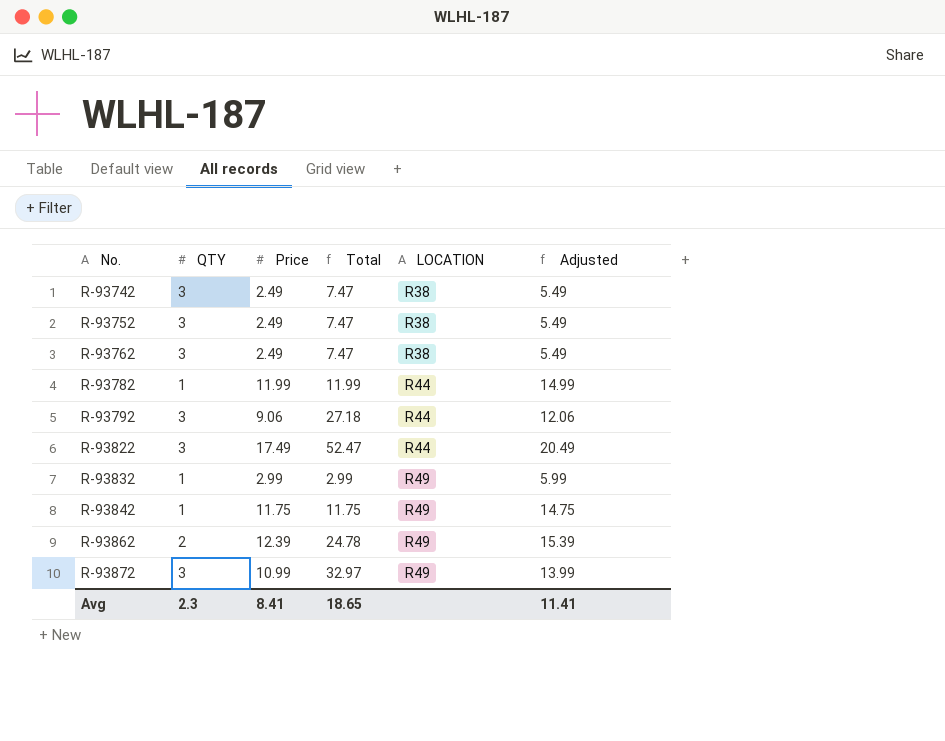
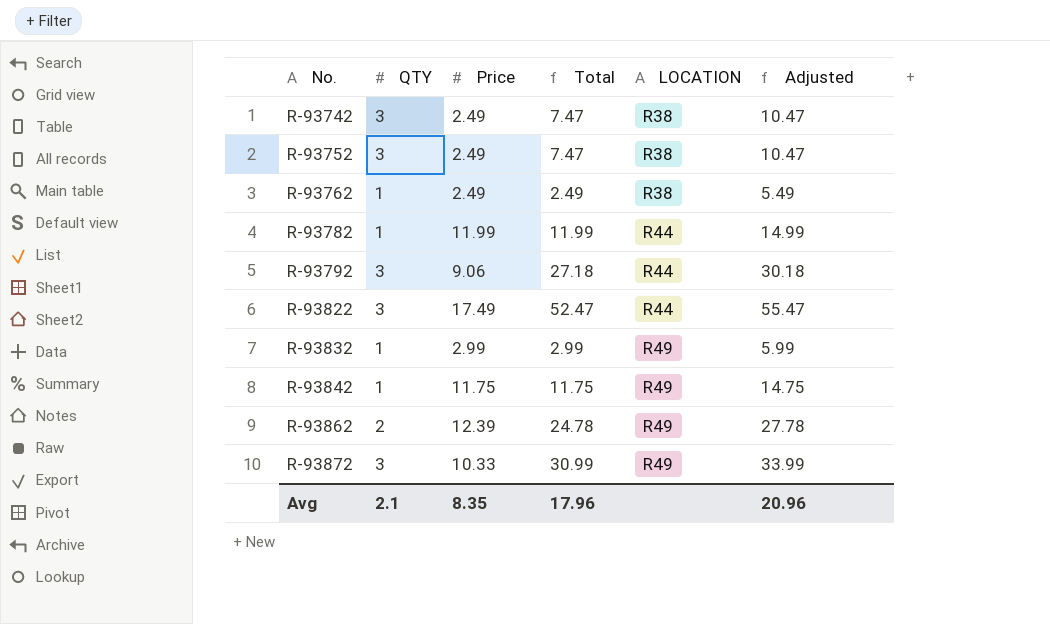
column Adjusted | formula: [Price] + 3 -> [Total] + 3
R-93762 | QTY: 3 -> 1
R-93762 | Total: 7.47 -> 2.49
R-93872 | Price: 10.99 -> 10.33
R-93872 | Total: 32.97 -> 30.99
Avg | QTY: 2.3 -> 2.1
Avg | Price: 8.41 -> 8.35
Avg | Total: 18.65 -> 17.96
Avg | Adjusted: 11.41 -> 20.96

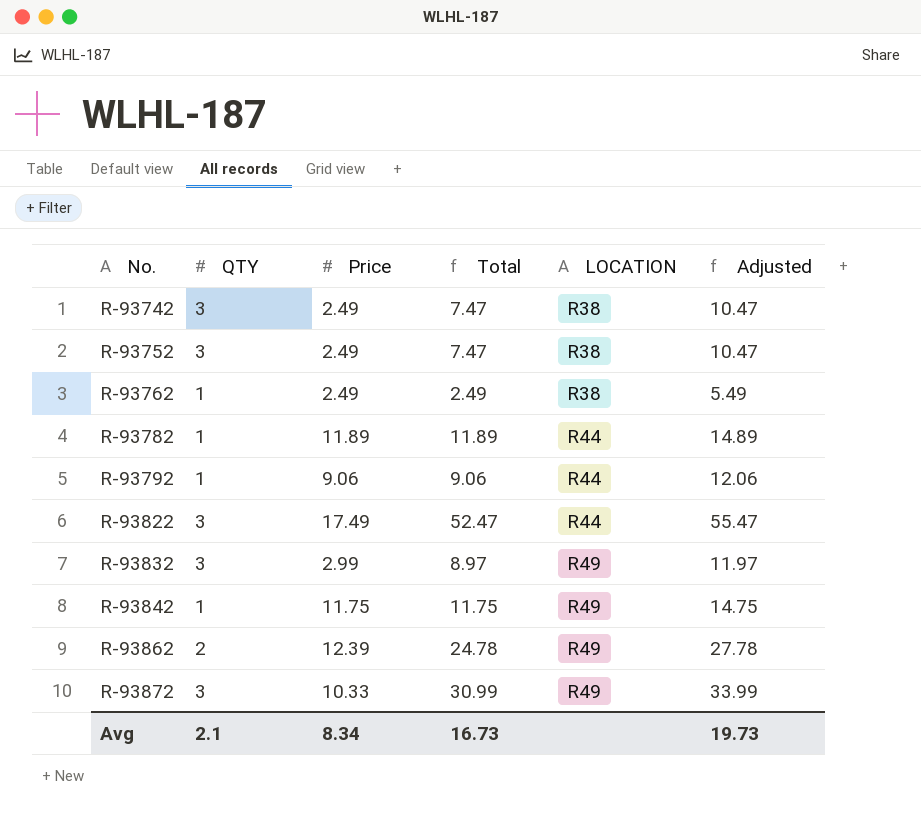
R-93782 | Price: 11.99 -> 11.89
R-93782 | Total: 11.99 -> 11.89
R-93782 | Adjusted: 14.99 -> 14.89
R-93792 | QTY: 3 -> 1
R-93792 | Total: 27.18 -> 9.06
R-93792 | Adjusted: 30.18 -> 12.06
R-93832 | QTY: 1 -> 3
R-93832 | Total: 2.99 -> 8.97
R-93832 | Adjusted: 5.99 -> 11.97
Avg | Price: 8.35 -> 8.34
Avg | Total: 17.96 -> 16.73
Avg | Adjusted: 20.96 -> 19.73

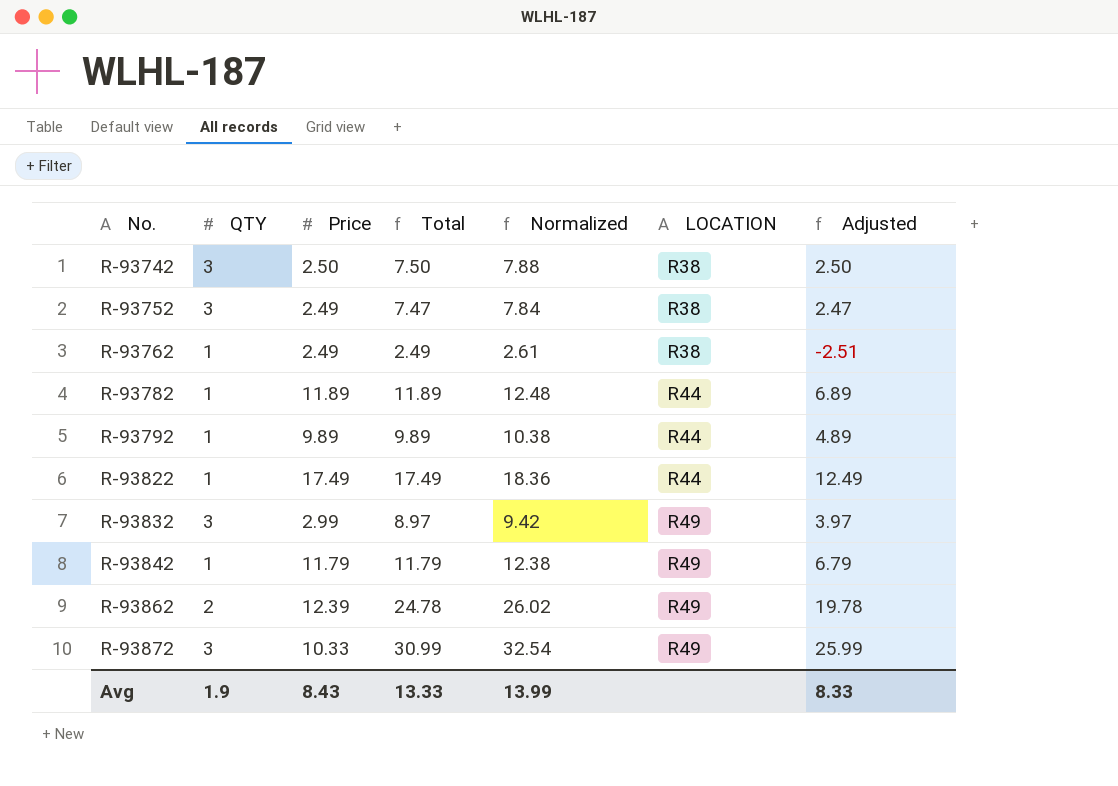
column Normalized | formula: none -> [Total] * 1.05
column Adjusted | formula: [Total] + 3 -> [Total] - 5
R-93742 | Price: 2.49 -> 2.50
R-93742 | Total: 7.47 -> 7.50
R-93792 | Price: 9.06 -> 9.89
R-93792 | Total: 9.06 -> 9.89
R-93822 | QTY: 3 -> 1
R-93822 | Total: 52.47 -> 17.49
R-93842 | Price: 11.75 -> 11.79
R-93842 | Total: 11.75 -> 11.79
Avg | QTY: 2.1 -> 1.9
Avg | Price: 8.34 -> 8.43
Avg | Total: 16.73 -> 13.33
Avg | Adjusted: 19.73 -> 8.33

